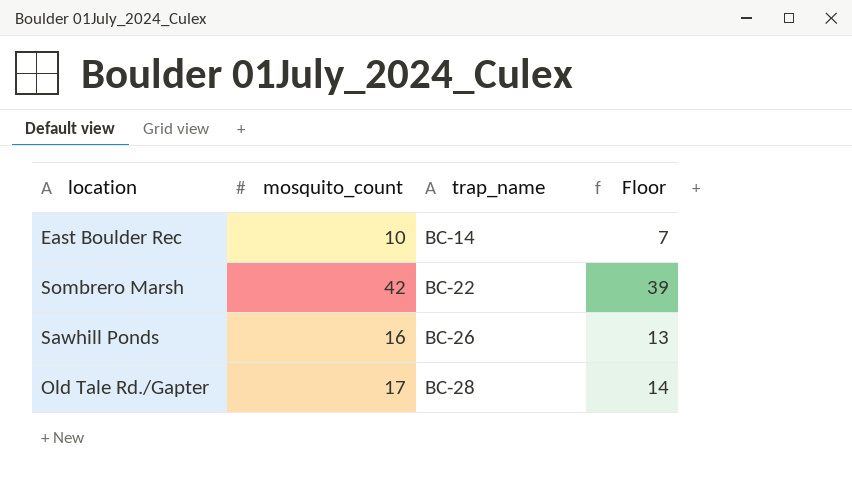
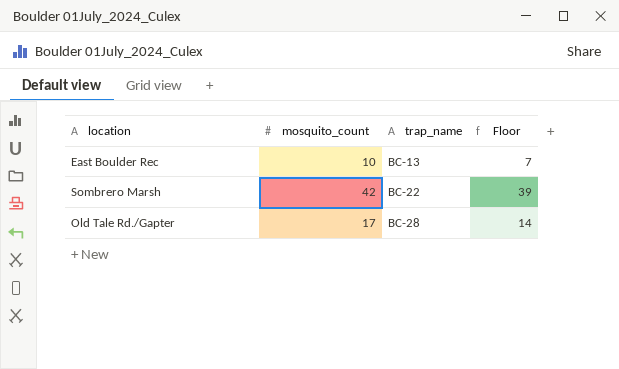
row Sawhill Ponds: 16 | BC-26 | 13 -> none
East Boulder Rec | trap_name: BC-14 -> BC-13

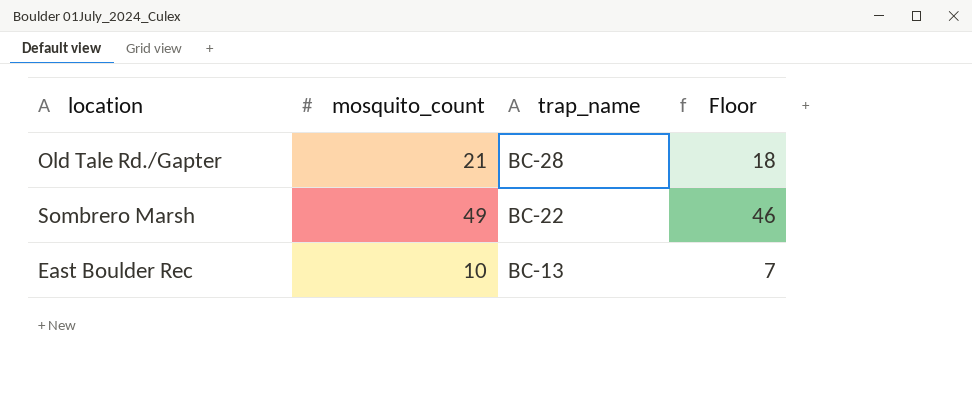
row order: trap_name ascending -> trap_name descending
Old Tale Rd./Gapter | mosquito_count: 17 -> 21
Old Tale Rd./Gapter | Floor: 14 -> 18
Sombrero Marsh | mosquito_count: 42 -> 49
Sombrero Marsh | Floor: 39 -> 46

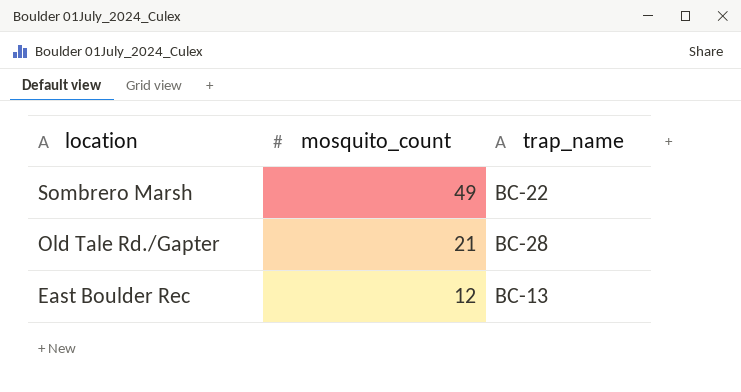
row order: trap_name descending -> location descending
column Floor | formula: [mosquito_count] - 3 -> none
East Boulder Rec | mosquito_count: 10 -> 12

